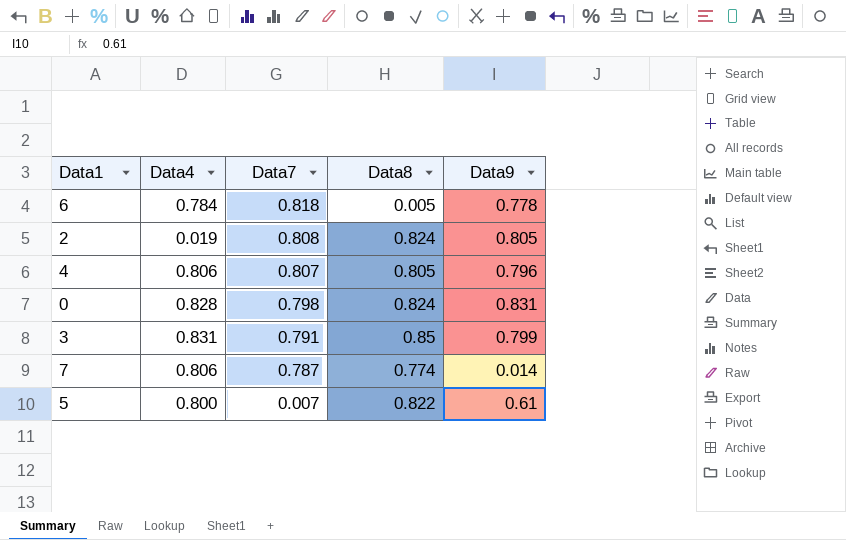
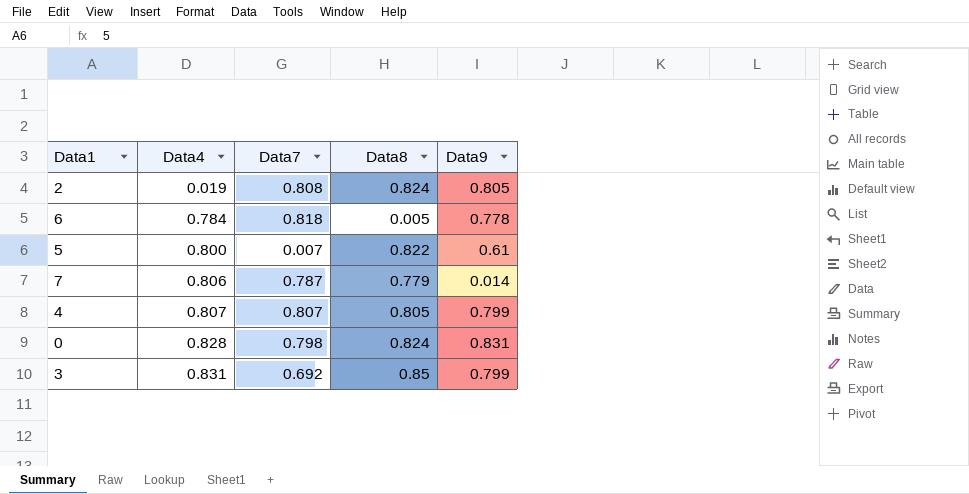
row order: Data7 descending -> Data4 ascending
7 | Data8: 0.774 -> 0.779
4 | Data4: 0.806 -> 0.807
4 | Data9: 0.796 -> 0.799
3 | Data7: 0.791 -> 0.692

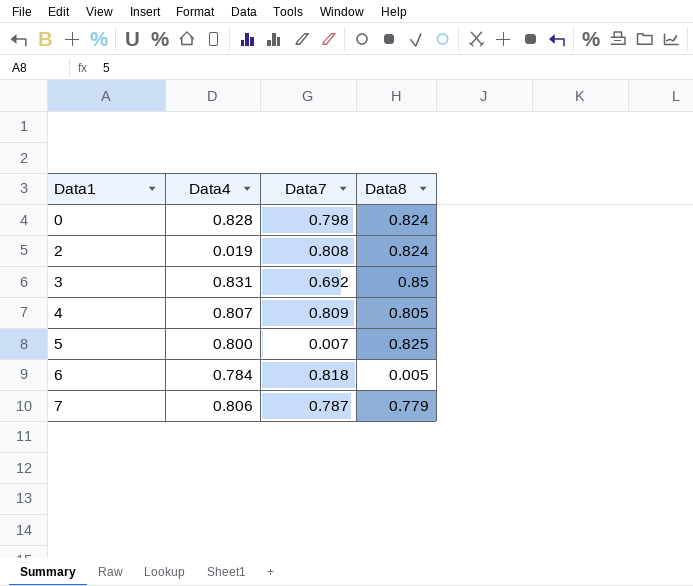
row order: Data4 ascending -> Data1 ascending
column Data9 | position: 5 -> none
4 | Data7: 0.807 -> 0.809
5 | Data8: 0.822 -> 0.825

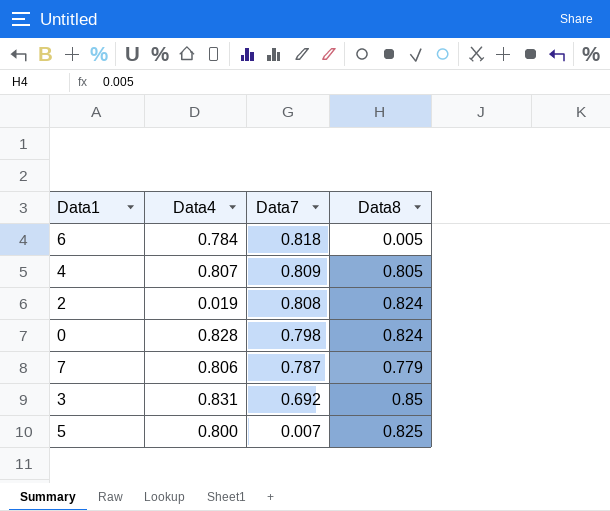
row order: Data1 ascending -> Data7 descending

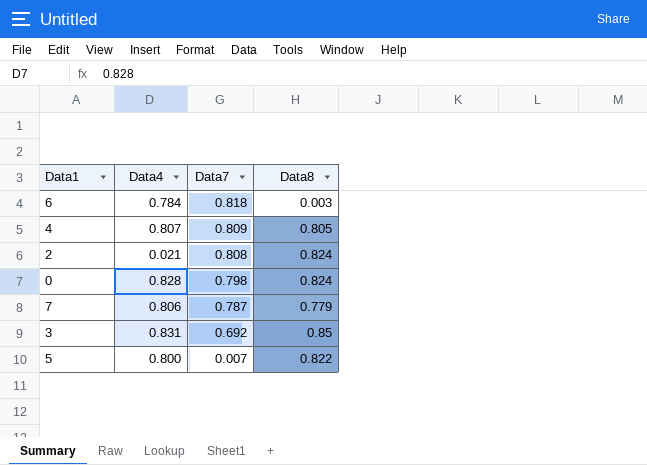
6 | Data8: 0.005 -> 0.003
2 | Data4: 0.019 -> 0.021
5 | Data8: 0.825 -> 0.822

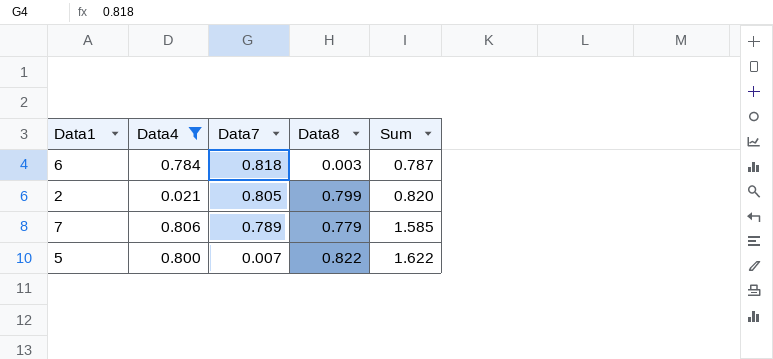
filter: none -> Data4 <= 0.806
column Sum | formula: none -> [Data4] + [Data8]
2 | Data7: 0.808 -> 0.805
2 | Data8: 0.824 -> 0.799
7 | Data7: 0.787 -> 0.789

